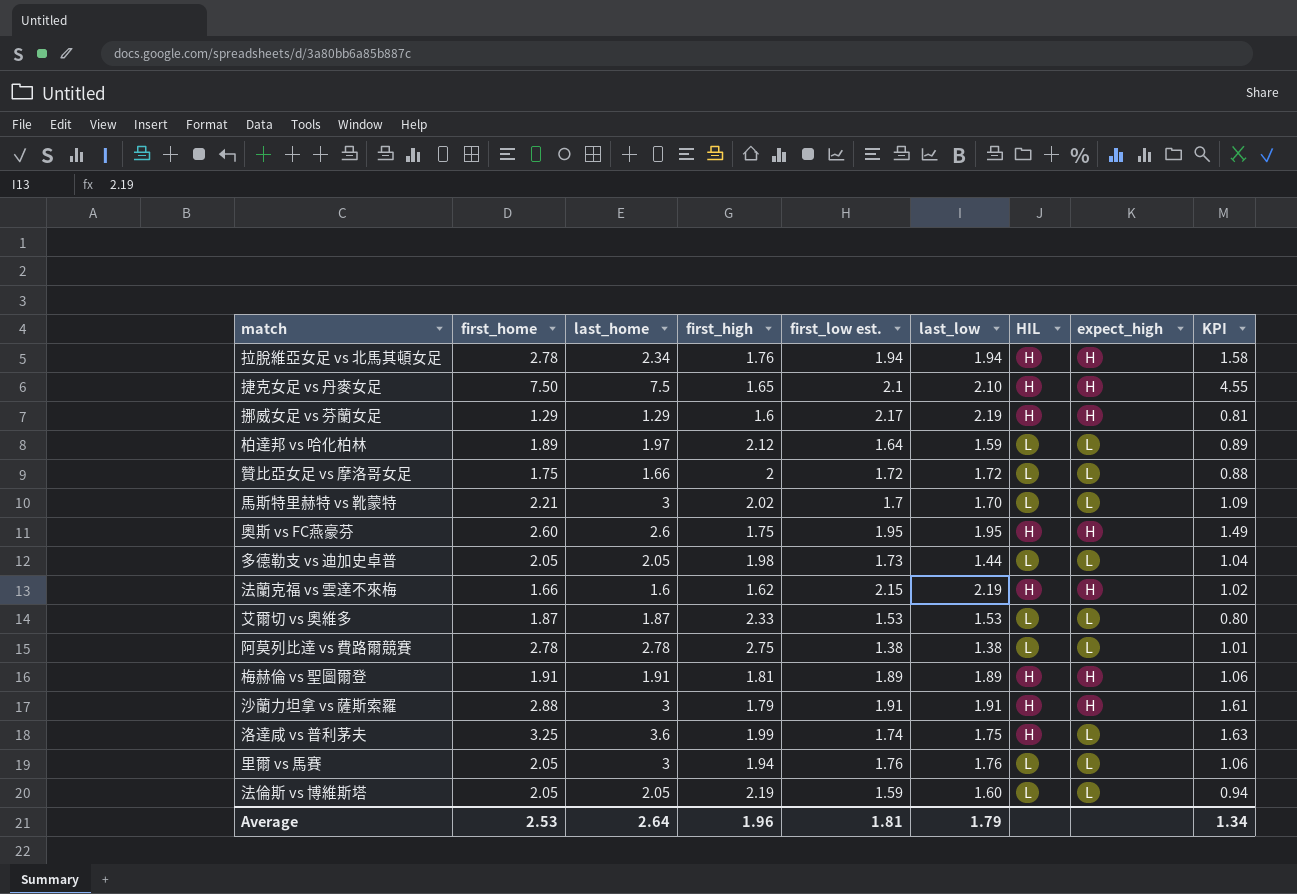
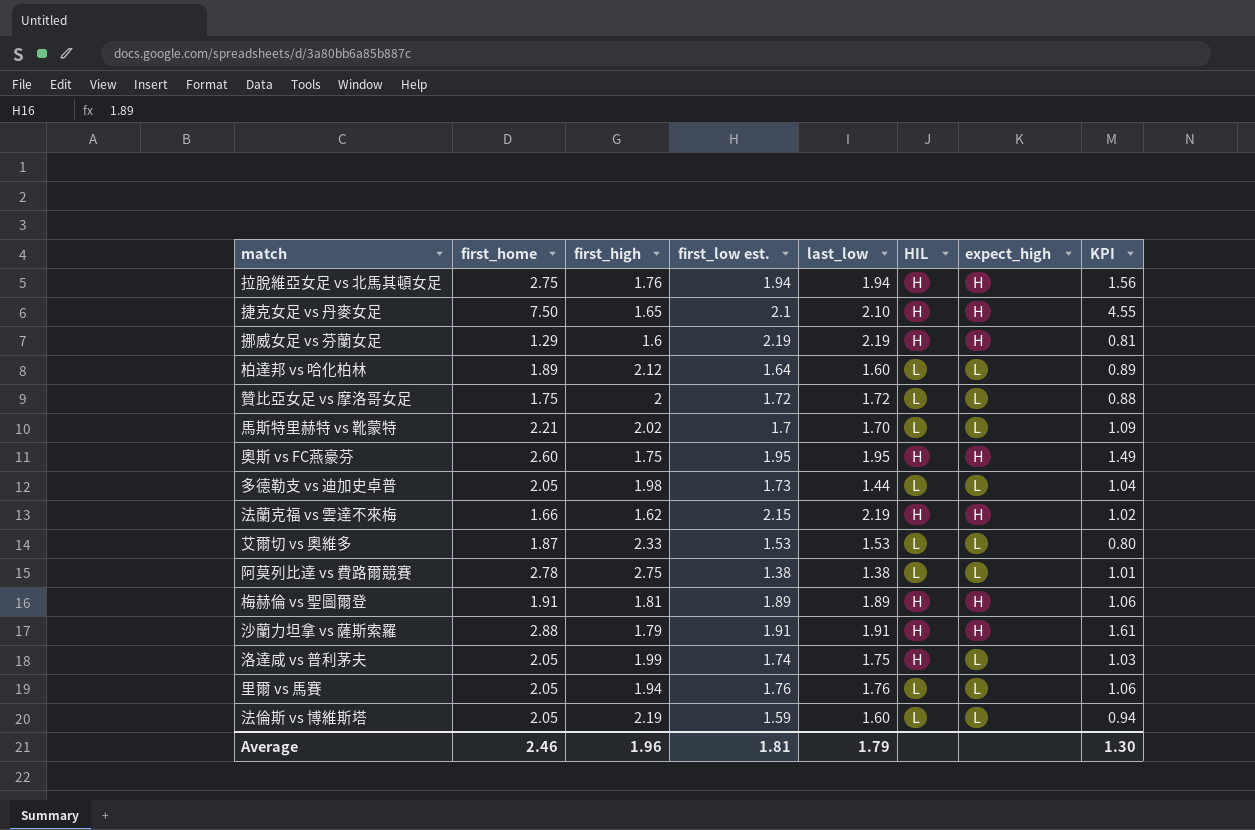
column last_home | position: 3 -> none
拉脫維亞女足 vs 北馬其頓女足 | first_home: 2.78 -> 2.75
拉脫維亞女足 vs 北馬其頓女足 | KPI: 1.58 -> 1.56
挪威女足 vs 芬蘭女足 | first_low est.: 2.17 -> 2.19
柏達邦 vs 哈化柏林 | last_low: 1.59 -> 1.60
洛達咸 vs 普利茅夫 | first_home: 3.25 -> 2.05
洛達咸 vs 普利茅夫 | KPI: 1.63 -> 1.03
Average | first_home: 2.53 -> 2.46
Average | KPI: 1.34 -> 1.30

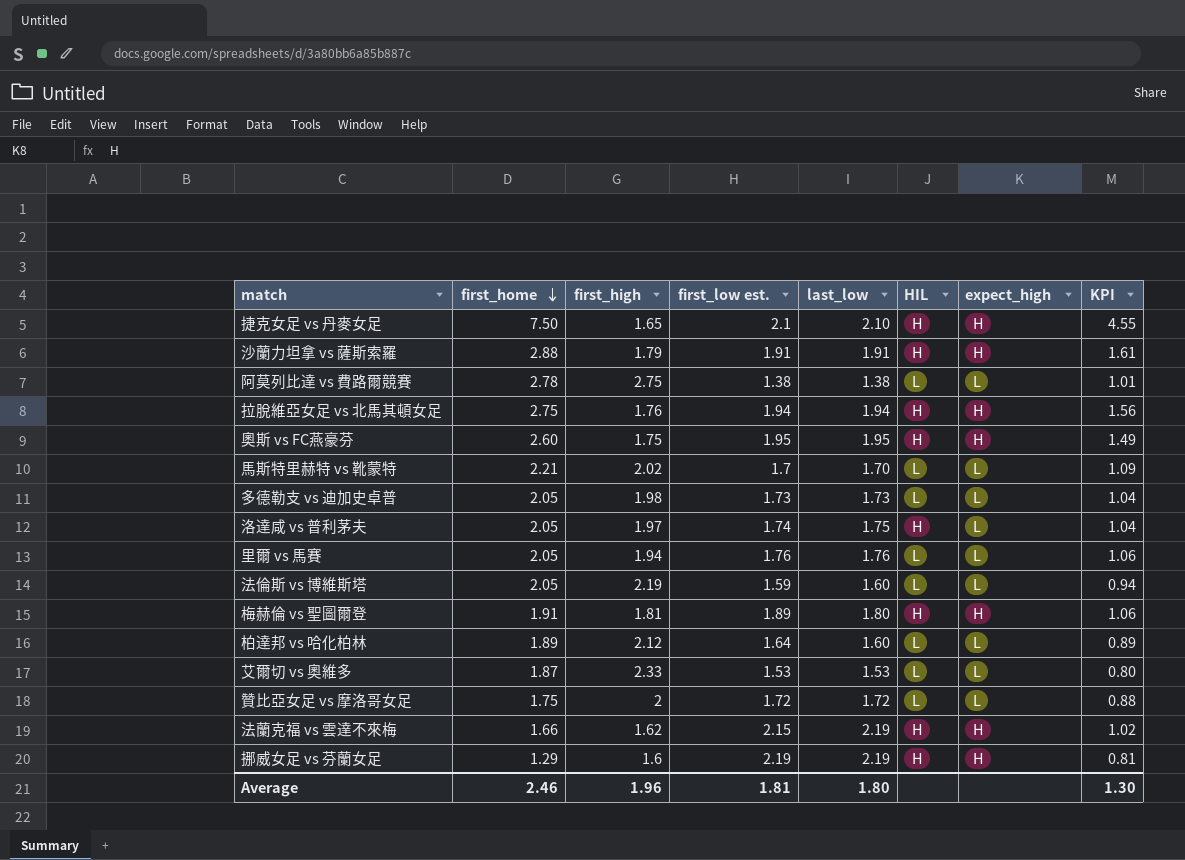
row order: none -> first_home descending
多德勒支 vs 迪加史卓普 | last_low: 1.44 -> 1.73
洛達咸 vs 普利茅夫 | first_high: 1.99 -> 1.97
洛達咸 vs 普利茅夫 | KPI: 1.03 -> 1.04
梅赫倫 vs 聖圖爾登 | last_low: 1.89 -> 1.80
Average | last_low: 1.79 -> 1.80

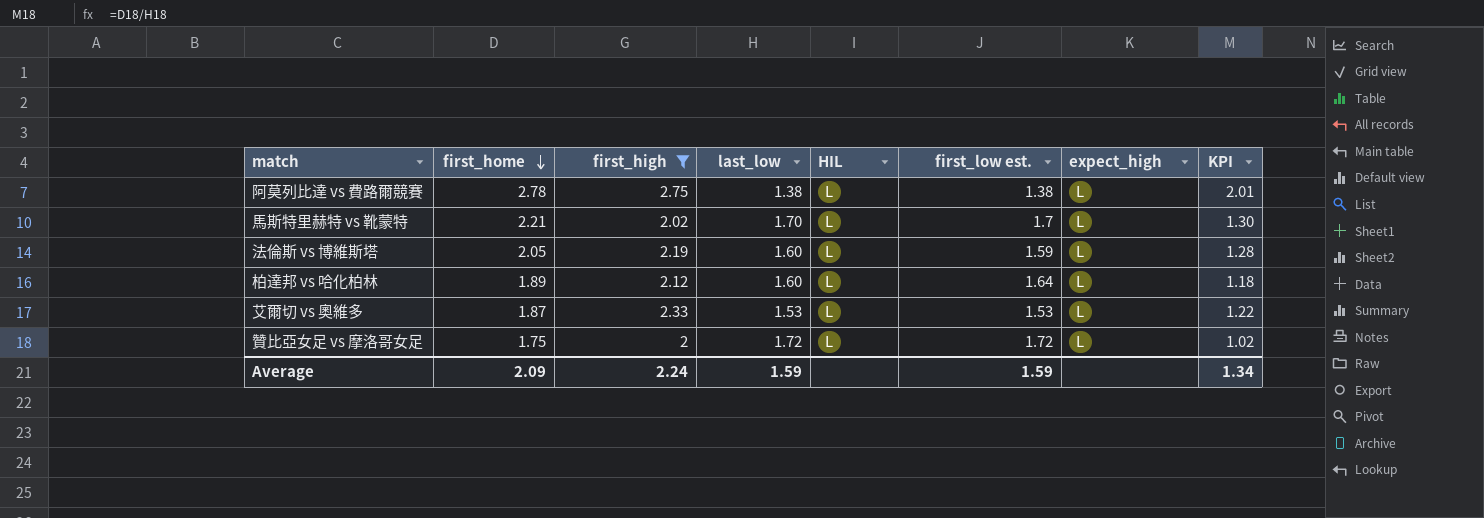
filter: none -> first_high >= 2
column first_low est. | position: 4 -> 6
column KPI | formula: [first_home] / [first_high] -> [first_home] / [last_low]
Average | first_home: 2.46 -> 2.09
Average | first_high: 1.96 -> 2.24
Average | last_low: 1.80 -> 1.59
Average | first_low est.: 1.81 -> 1.59
Average | KPI: 1.30 -> 1.34

